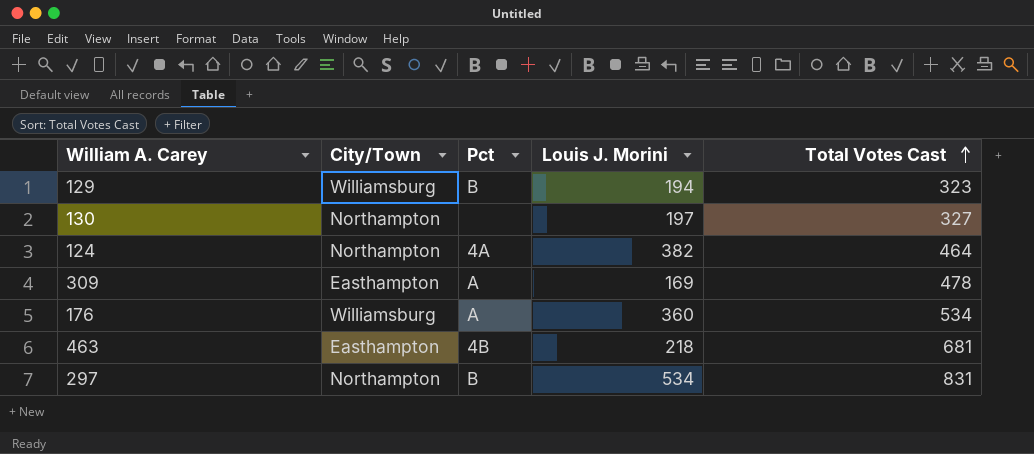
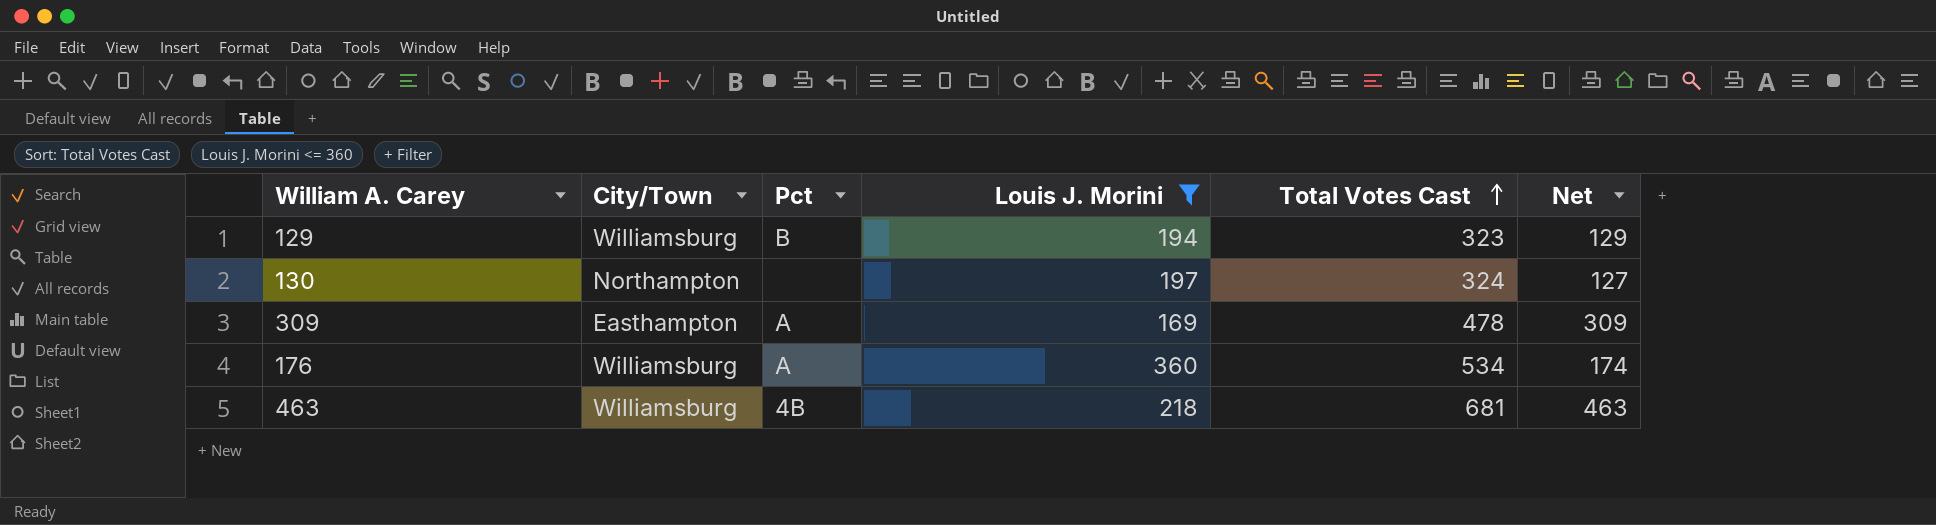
filter: none -> Louis J. Morini <= 360
column Net | formula: none -> [Total Votes Cast] - [Louis J. Morini]
130 | Total Votes Cast: 327 -> 324
463 | City/Town: Easthampton -> Williamsburg

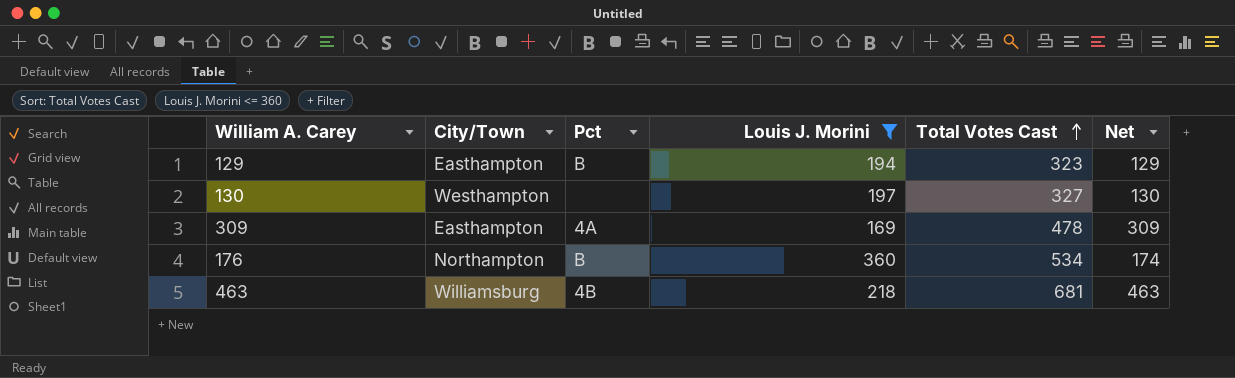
129 | City/Town: Williamsburg -> Easthampton
130 | City/Town: Northampton -> Westhampton
130 | Total Votes Cast: 324 -> 327
130 | Net: 127 -> 130
309 | Pct: A -> 4A
176 | City/Town: Williamsburg -> Northampton
176 | Pct: A -> B

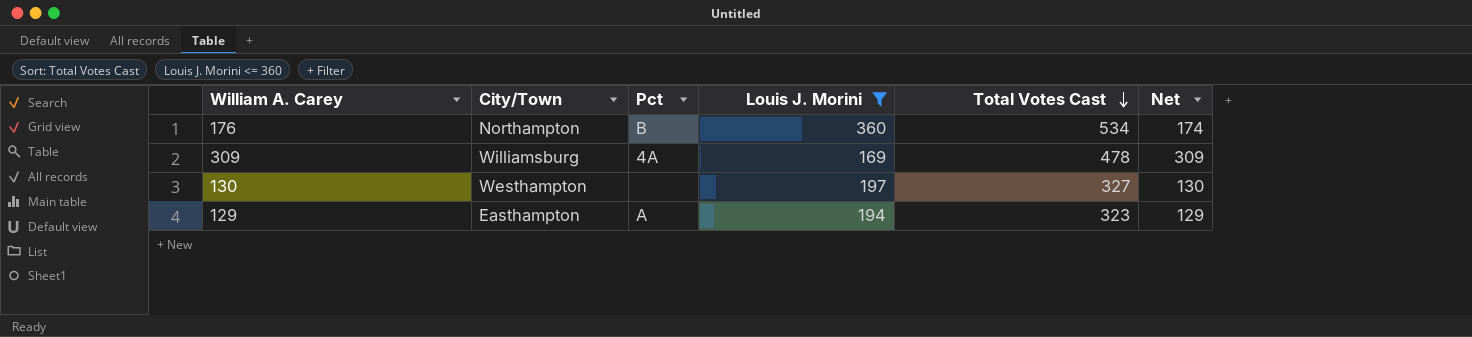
row order: Total Votes Cast ascending -> Total Votes Cast descending
row 463: Williamsburg | 4B | 218 | 681 | 463 -> none
309 | City/Town: Easthampton -> Williamsburg
129 | Pct: B -> A

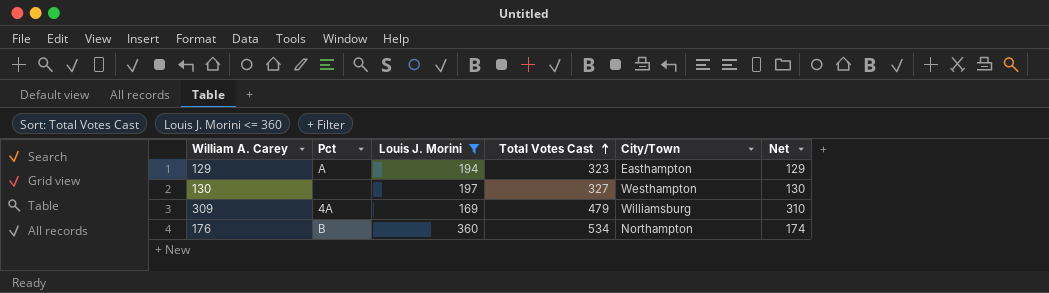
row order: Total Votes Cast descending -> Total Votes Cast ascending
column City/Town | position: 2 -> 5
309 | Total Votes Cast: 478 -> 479
309 | Net: 309 -> 310

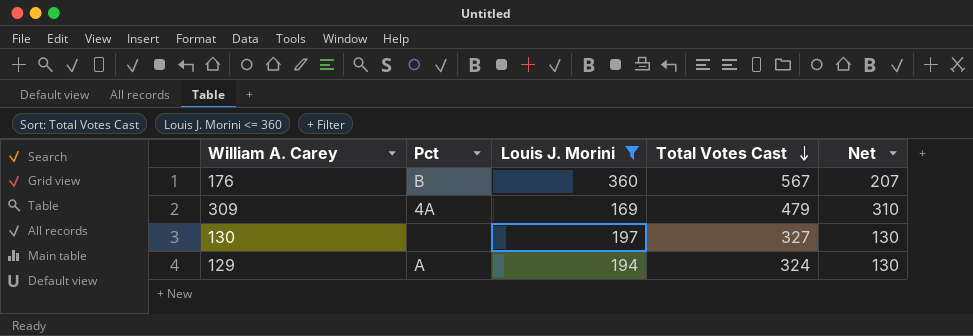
row order: Total Votes Cast ascending -> Total Votes Cast descending
column City/Town | position: 5 -> none
176 | Total Votes Cast: 534 -> 567
176 | Net: 174 -> 207
129 | Total Votes Cast: 323 -> 324
129 | Net: 129 -> 130

